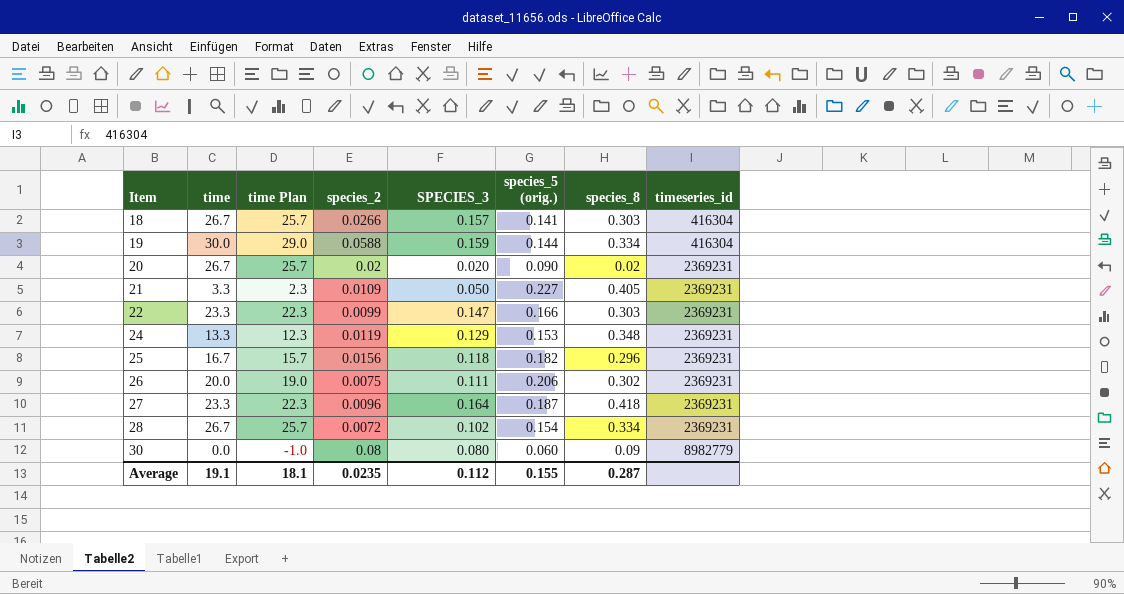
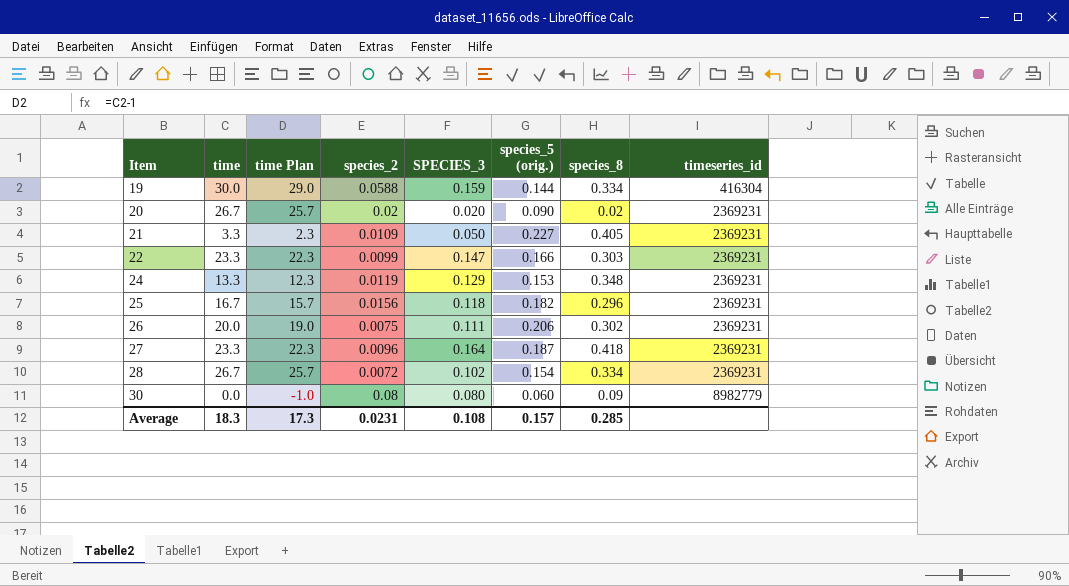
row 18: 26.7 | 25.7 | 0.0266 | 0.157 | 0.141 | 0.303 | 416304 -> none
Average | time: 19.1 -> 18.3
Average | time Plan: 18.1 -> 17.3
Average | species_2: 0.0235 -> 0.0231
Average | SPECIES_3: 0.112 -> 0.108
Average | species_5 (orig.): 0.155 -> 0.157
Average | species_8: 0.287 -> 0.285

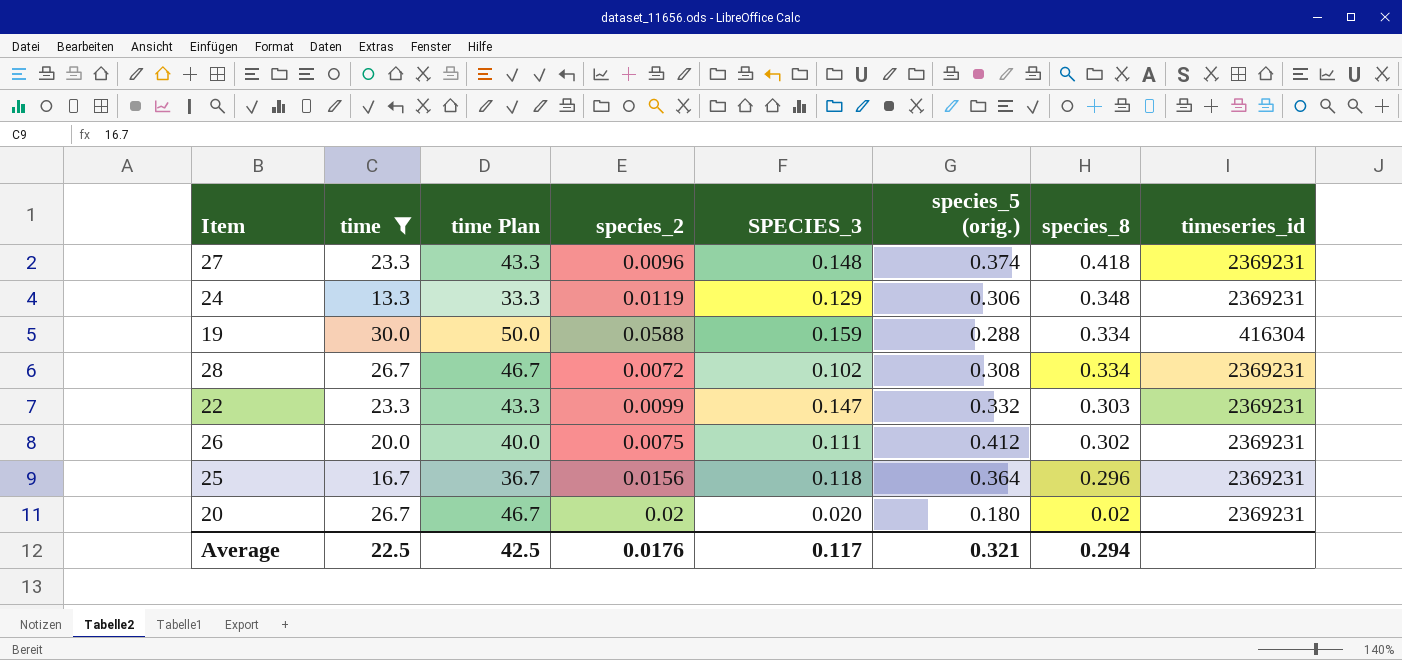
filter: none -> time >= 13.3
row order: Item ascending -> species_8 descending
column time Plan | formula: [time] - 1 -> [time] + 20
27 | SPECIES_3: 0.164 -> 0.148
27 | species_5 (orig.): 0.187 -> 0.374
24 | species_5 (orig.): 0.153 -> 0.306
19 | species_5 (orig.): 0.144 -> 0.288
28 | species_5 (orig.): 0.154 -> 0.308
22 | species_5 (orig.): 0.166 -> 0.332
26 | species_5 (orig.): 0.206 -> 0.412
25 | species_5 (orig.): 0.182 -> 0.364
20 | species_5 (orig.): 0.090 -> 0.180
Average | time: 18.3 -> 22.5
Average | time Plan: 17.3 -> 42.5
Average | species_2: 0.0231 -> 0.0176
Average | SPECIES_3: 0.108 -> 0.117
Average | species_5 (orig.): 0.157 -> 0.321
Average | species_8: 0.285 -> 0.294

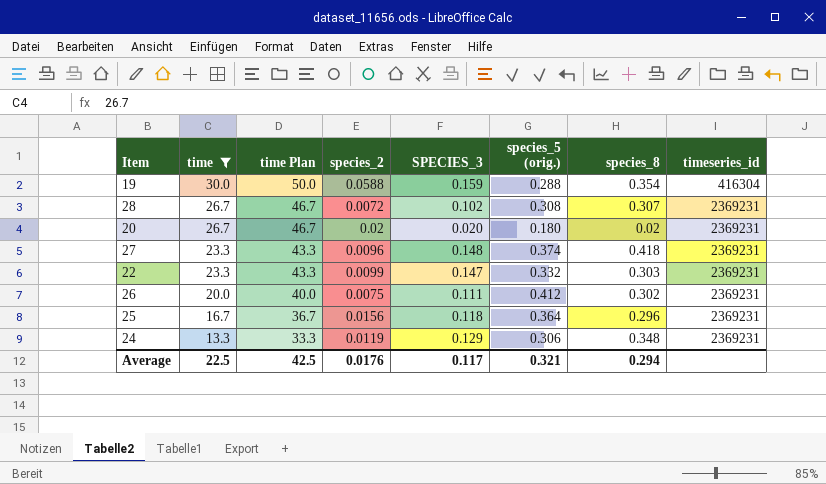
row order: species_8 descending -> time descending
19 | species_8: 0.334 -> 0.354
28 | species_8: 0.334 -> 0.307

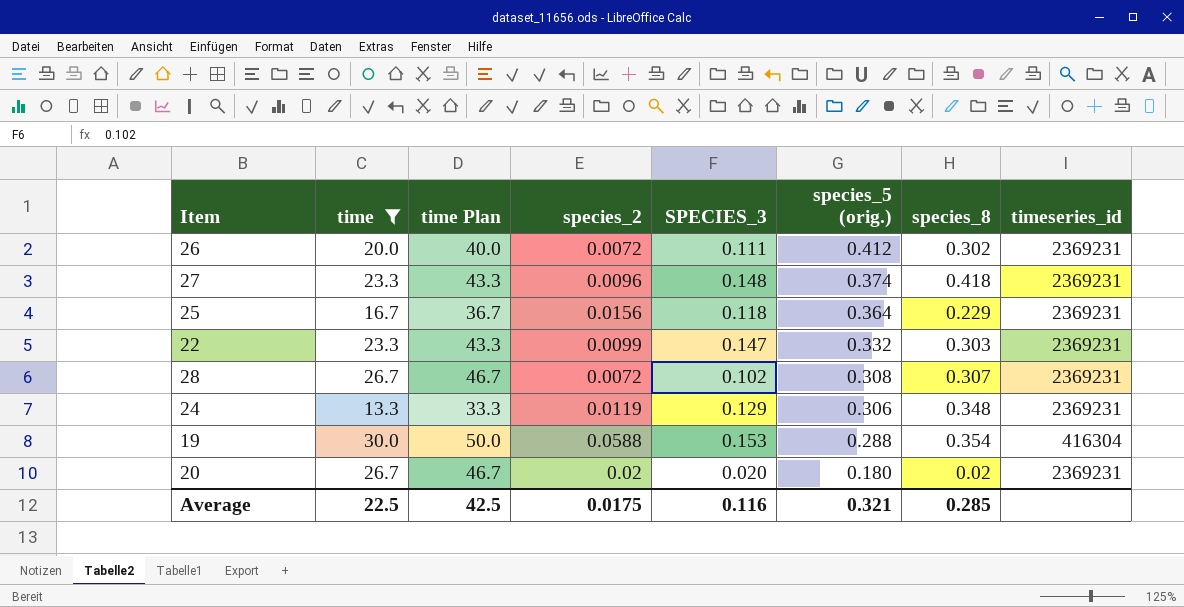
row order: time descending -> species_5 (orig.) descending
26 | species_2: 0.0075 -> 0.0072
25 | species_8: 0.296 -> 0.229
19 | SPECIES_3: 0.159 -> 0.153
Average | species_2: 0.0176 -> 0.0175
Average | SPECIES_3: 0.117 -> 0.116
Average | species_8: 0.294 -> 0.285

